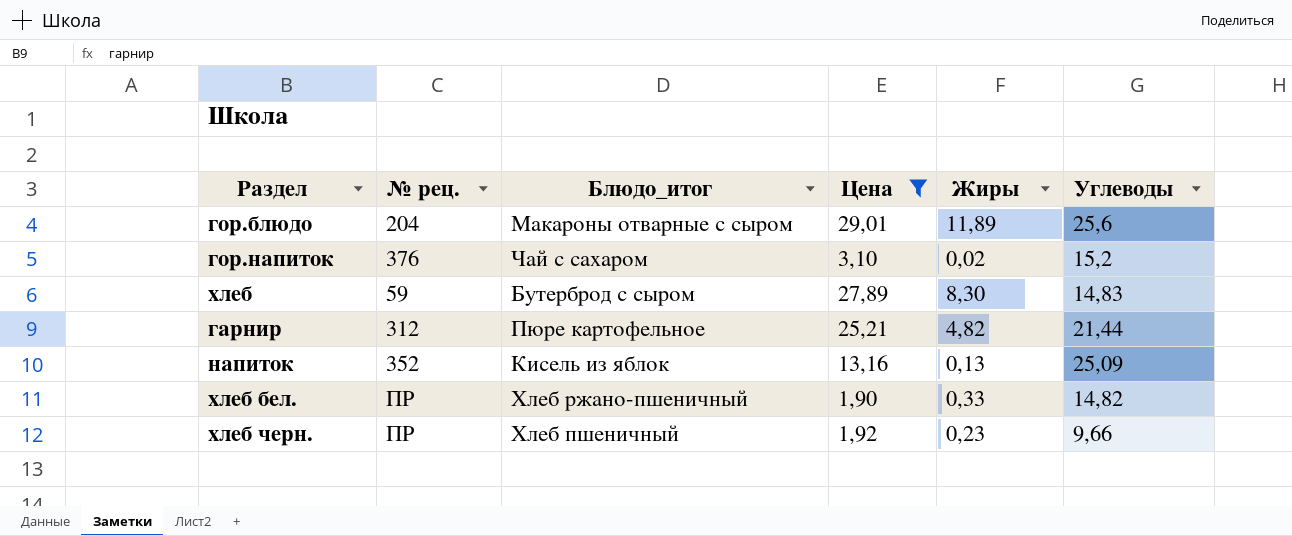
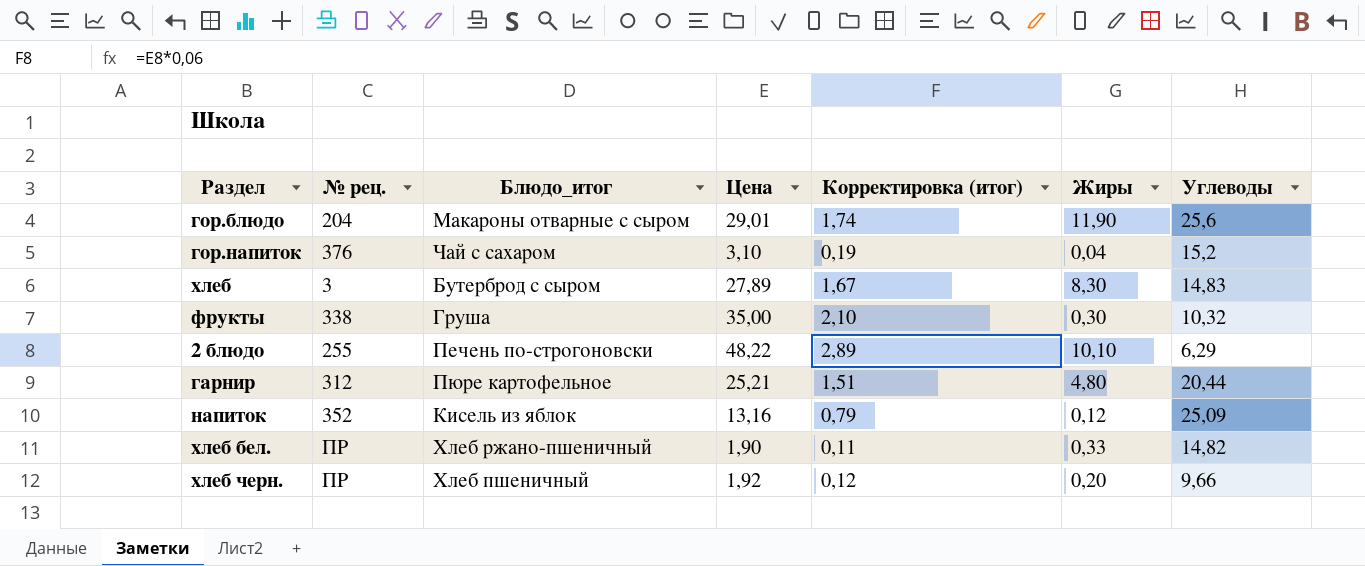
filter: Цена <= 29,01 -> none
column Корректировка (итог) | formula: none -> [Цена] * 0,06
гор.блюдо | Жиры: 11,89 -> 11,90
гор.напиток | Жиры: 0,02 -> 0,04
хлеб | № рец.: 59 -> 3
гарнир | Жиры: 4,82 -> 4,80
гарнир | Углеводы: 21,44 -> 20,44
напиток | Жиры: 0,13 -> 0,12
хлеб черн. | Жиры: 0,23 -> 0,20

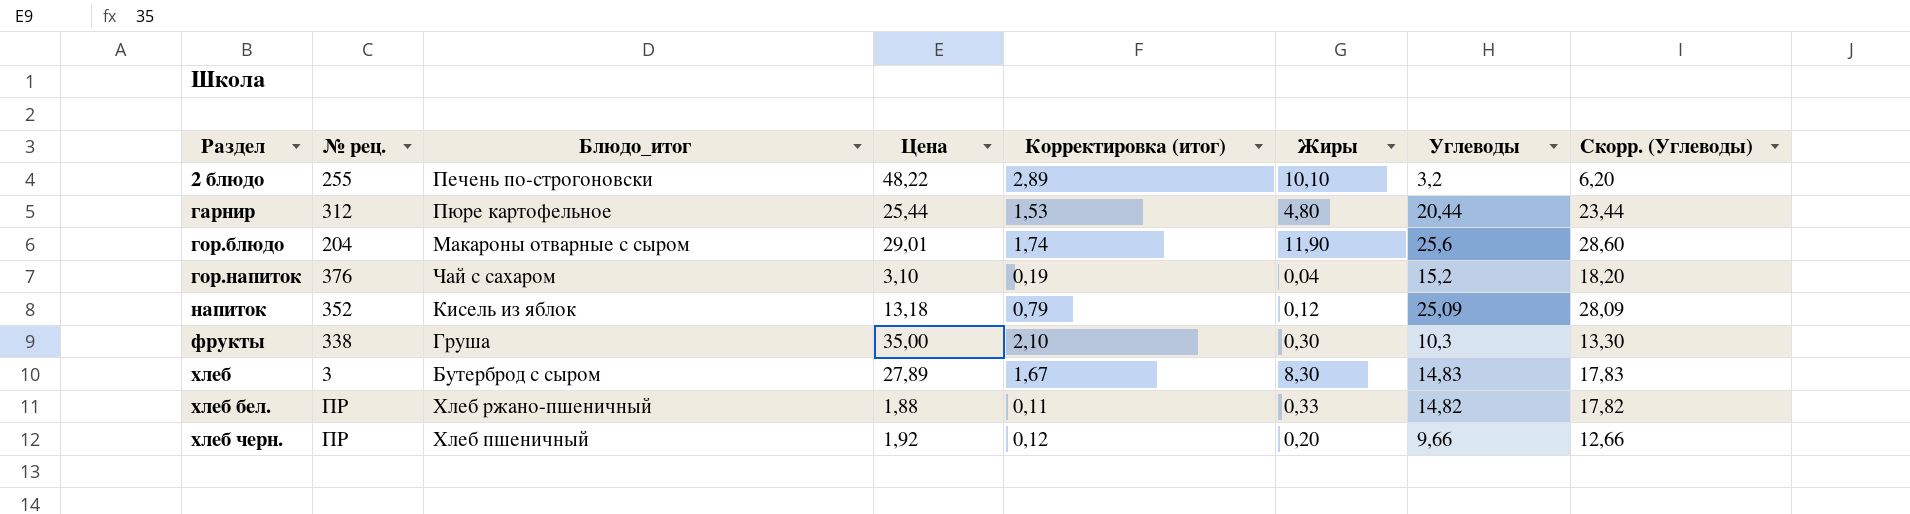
row order: none -> Раздел ascending
column Скорр. (Углеводы) | formula: none -> [Углеводы] + 3
2 блюдо | Углеводы: 6,29 -> 3,2
гарнир | Цена: 25,21 -> 25,44
гарнир | Корректировка (итог): 1,51 -> 1,53
напиток | Цена: 13,16 -> 13,18
фрукты | Углеводы: 10,32 -> 10,3
хлеб бел. | Цена: 1,90 -> 1,88

